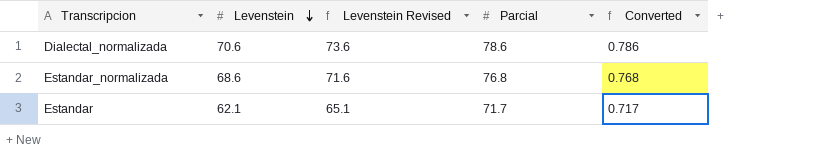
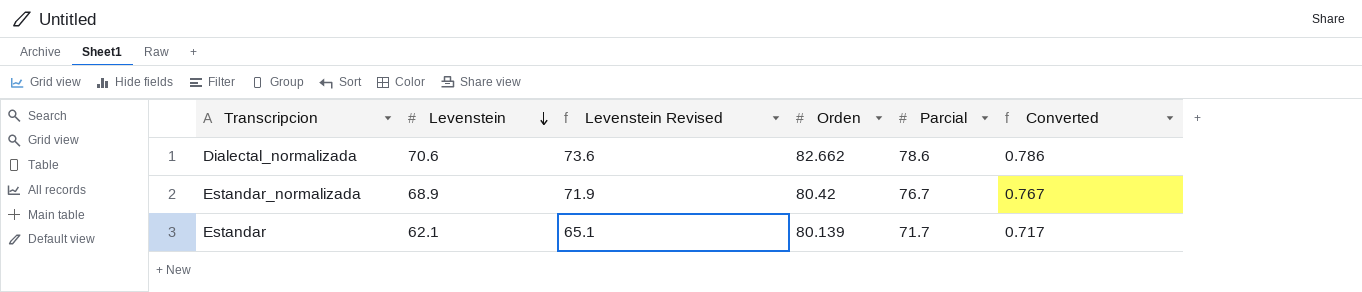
column Orden | position: none -> 4
Estandar_normalizada | Levenstein: 68.6 -> 68.9
Estandar_normalizada | Levenstein Revised: 71.6 -> 71.9
Estandar_normalizada | Parcial: 76.8 -> 76.7
Estandar_normalizada | Converted: 0.768 -> 0.767

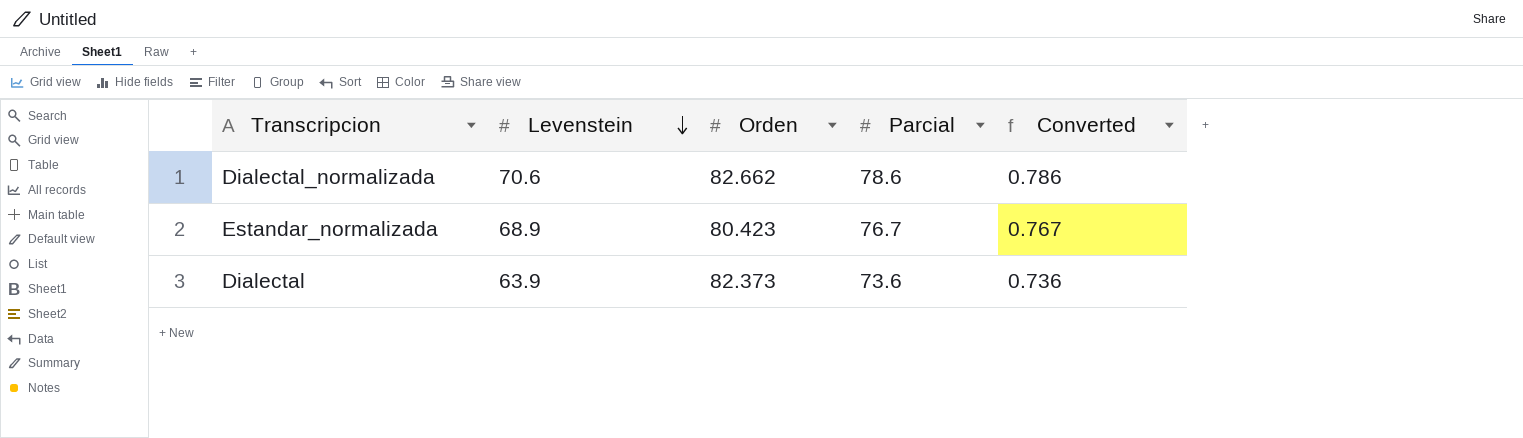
column Levenstein Revised | formula: [Levenstein] + 3 -> none
row Estandar: 62.1 | 65.1 | 80.139 | 71.7 | 0.717 -> none
Estandar_normalizada | Orden: 80.42 -> 80.423
row Dialectal: none -> 63.9 | 82.373 | 73.6 | 0.736

